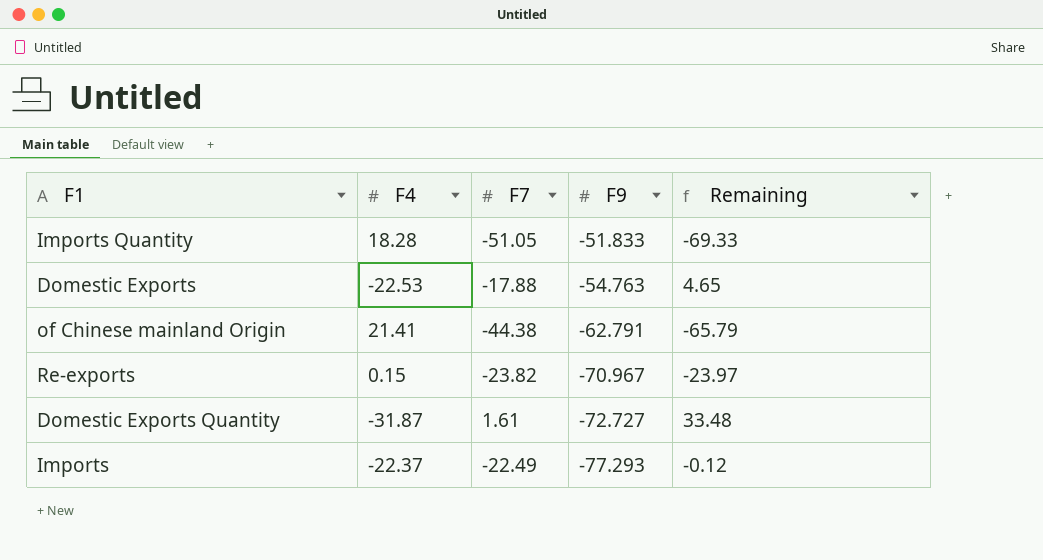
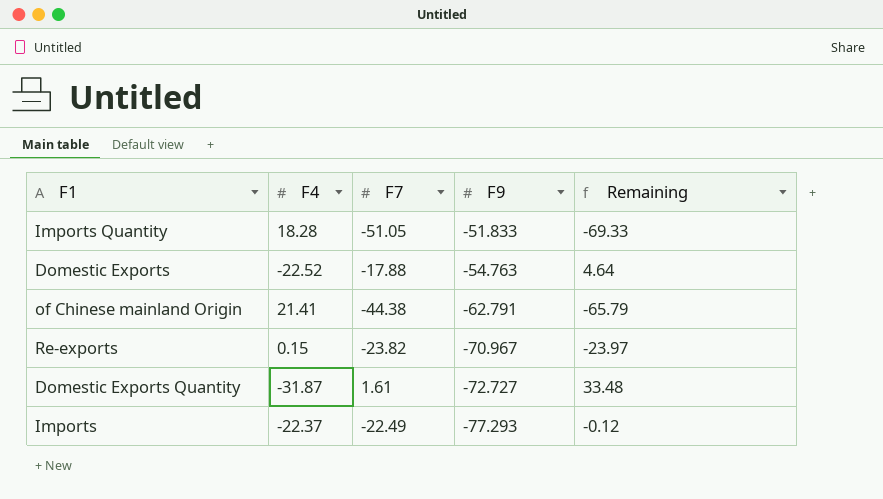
Domestic Exports | F4: -22.53 -> -22.52
Domestic Exports | Remaining: 4.65 -> 4.64

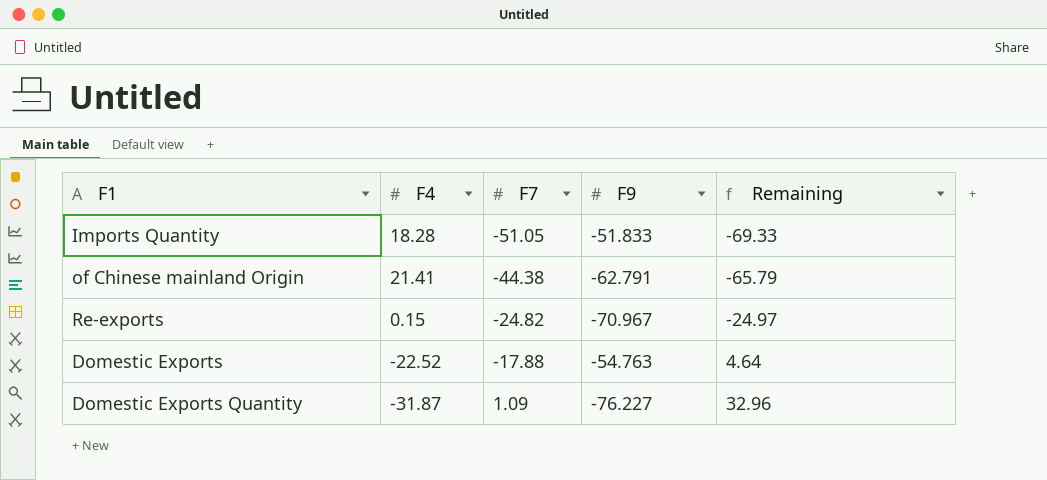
row order: F9 descending -> F7 ascending
row Imports: -22.37 | -22.49 | -77.293 | -0.12 -> none
Re-exports | F7: -23.82 -> -24.82
Re-exports | Remaining: -23.97 -> -24.97
Domestic Exports Quantity | F7: 1.61 -> 1.09
Domestic Exports Quantity | F9: -72.727 -> -76.227
Domestic Exports Quantity | Remaining: 33.48 -> 32.96

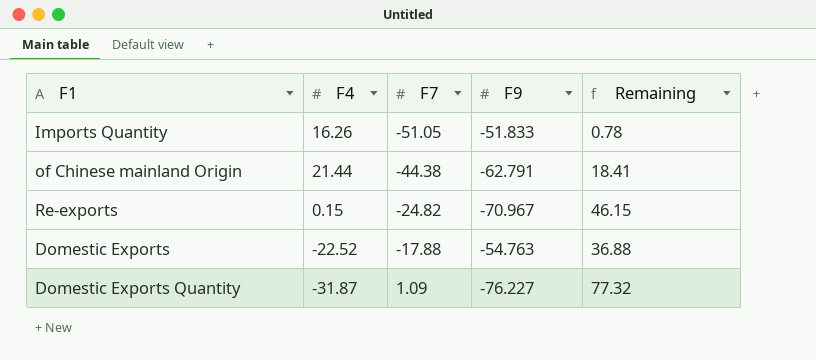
column Remaining | formula: [F7] - [F4] -> [F7] - [F9]
Imports Quantity | F4: 18.28 -> 16.26
of Chinese mainland Origin | F4: 21.41 -> 21.44

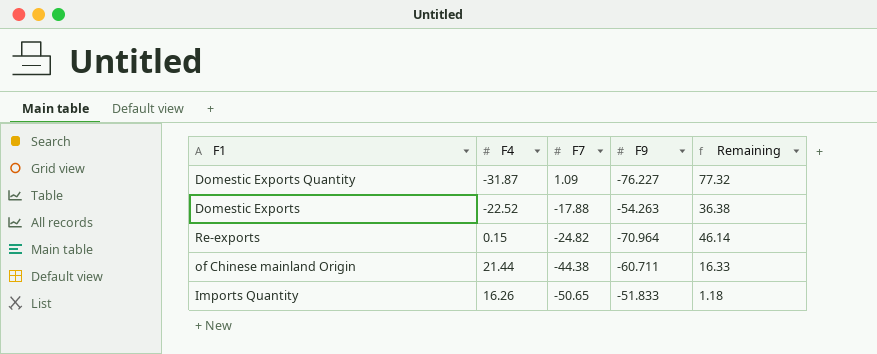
row order: F7 ascending -> F7 descending
Domestic Exports | F9: -54.763 -> -54.263
Domestic Exports | Remaining: 36.88 -> 36.38
Re-exports | F9: -70.967 -> -70.964
Re-exports | Remaining: 46.15 -> 46.14
of Chinese mainland Origin | F9: -62.791 -> -60.711
of Chinese mainland Origin | Remaining: 18.41 -> 16.33
Imports Quantity | F7: -51.05 -> -50.65
Imports Quantity | Remaining: 0.78 -> 1.18

